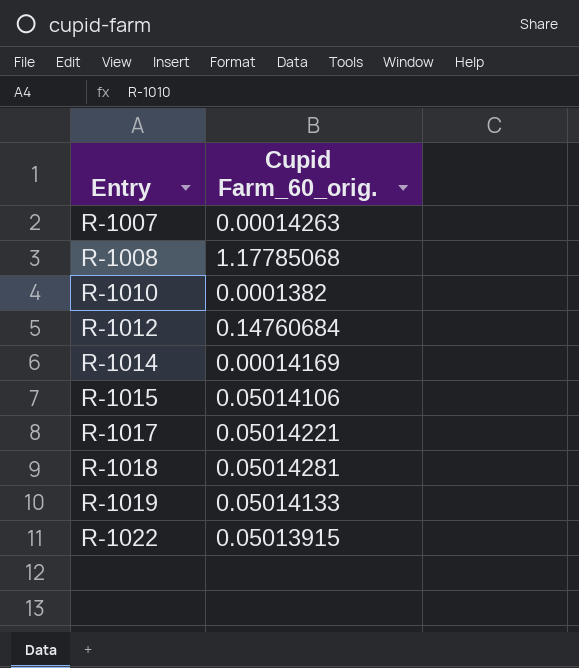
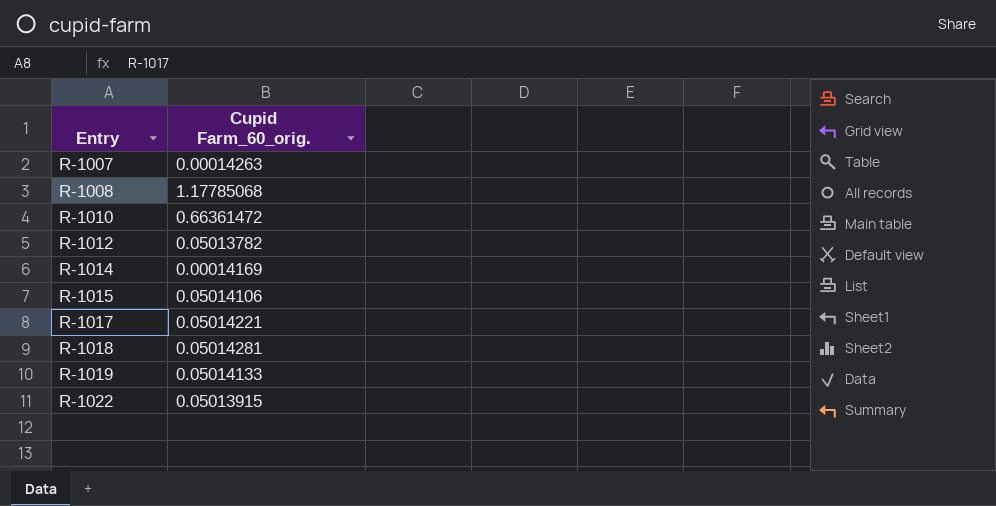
R-1010 | Cupid Farm_60_orig.: 0.0001382 -> 0.66361472
R-1012 | Cupid Farm_60_orig.: 0.14760684 -> 0.05013782

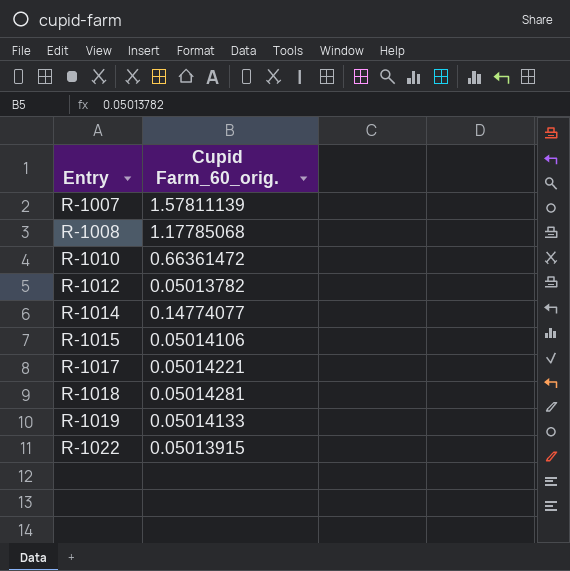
R-1007 | Cupid Farm_60_orig.: 0.00014263 -> 1.57811139
R-1014 | Cupid Farm_60_orig.: 0.00014169 -> 0.14774077

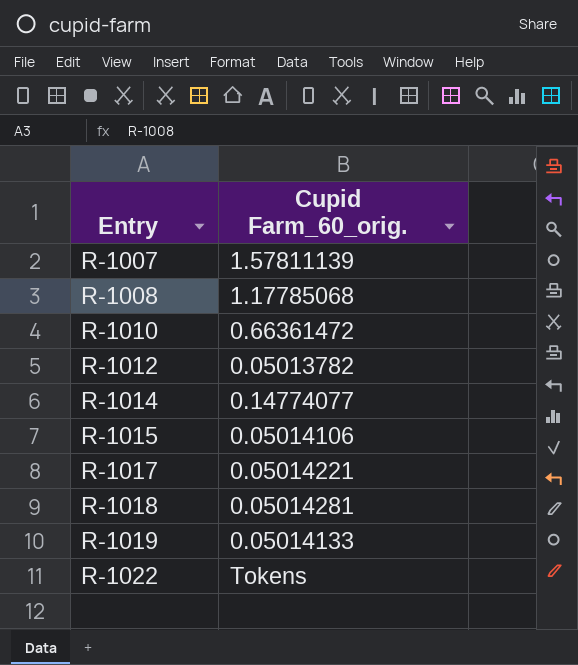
R-1022 | Cupid Farm_60_orig.: 0.05013915 -> Tokens

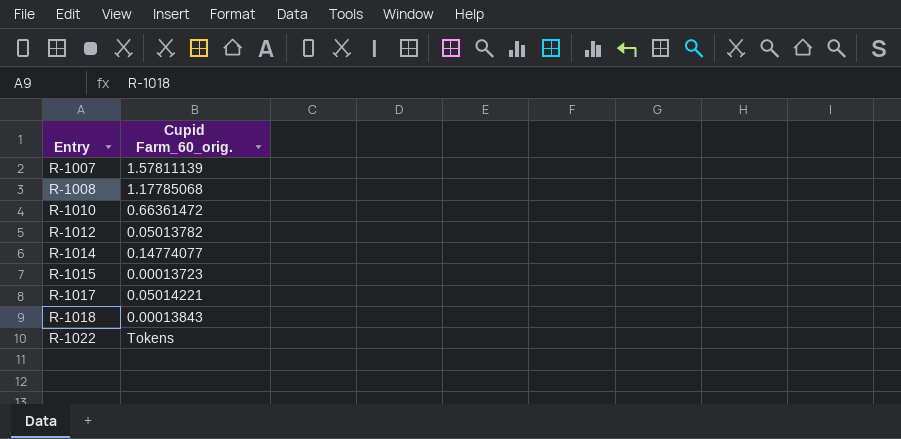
row R-1019: 0.05014133 -> none
R-1015 | Cupid Farm_60_orig.: 0.05014106 -> 0.00013723
R-1018 | Cupid Farm_60_orig.: 0.05014281 -> 0.00013843

